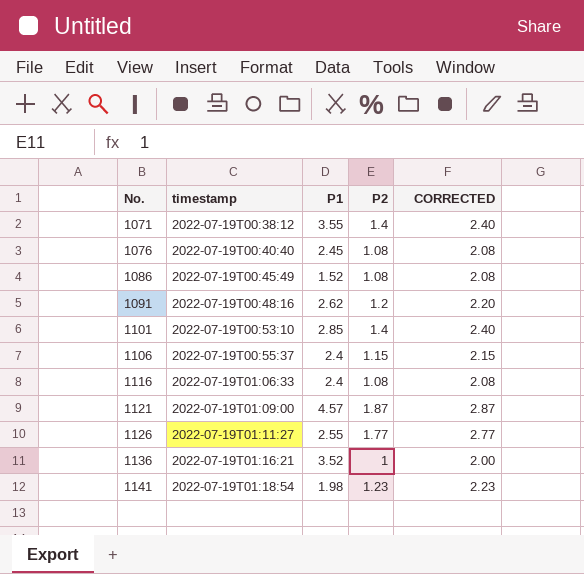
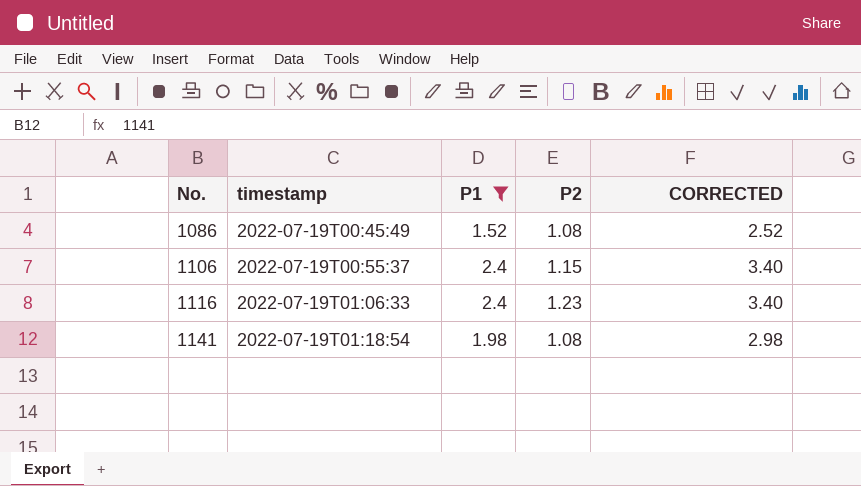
filter: none -> P1 <= 2.4
column CORRECTED | formula: [P2] + 1 -> [P1] + 1
1116 | P2: 1.08 -> 1.23
1141 | P2: 1.23 -> 1.08

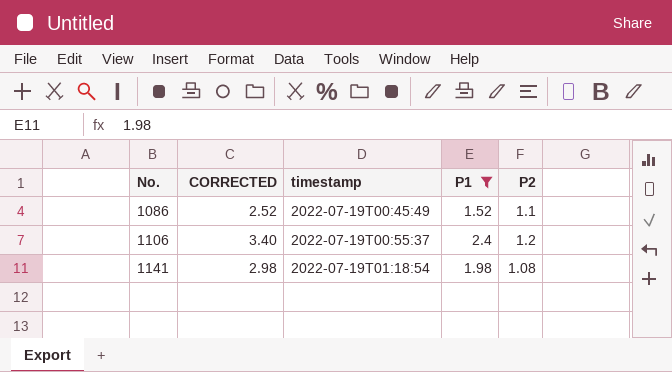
column CORRECTED | position: 5 -> 2
row 1116: 2022-07-19T01:06:33 | 2.4 | 1.23 | 3.40 -> none
1086 | P2: 1.08 -> 1.1
1106 | P2: 1.15 -> 1.2

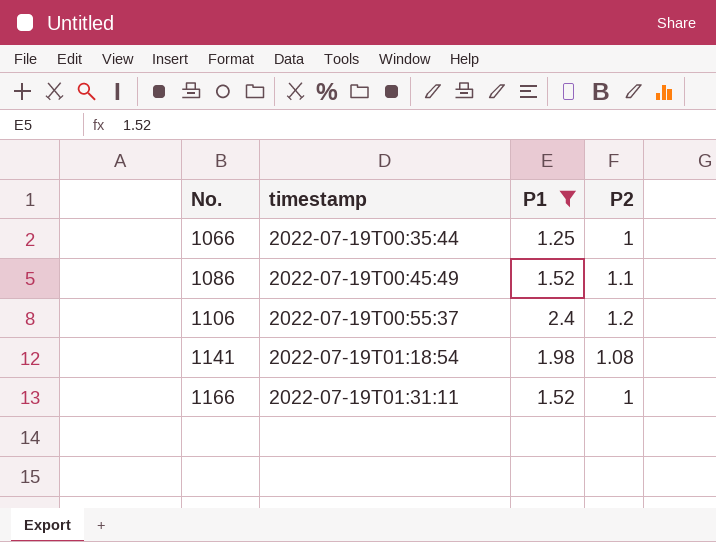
column CORRECTED | formula: [P1] + 1 -> none
row 1066: none -> 2022-07-19T00:35:44 | 1.25 | 1
row 1166: none -> 2022-07-19T01:31:11 | 1.52 | 1

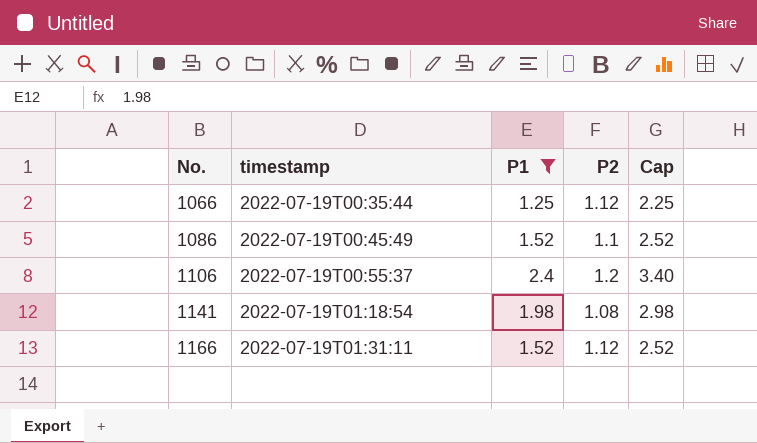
column Cap | formula: none -> [P1] + 1
1066 | P2: 1 -> 1.12
1166 | P2: 1 -> 1.12

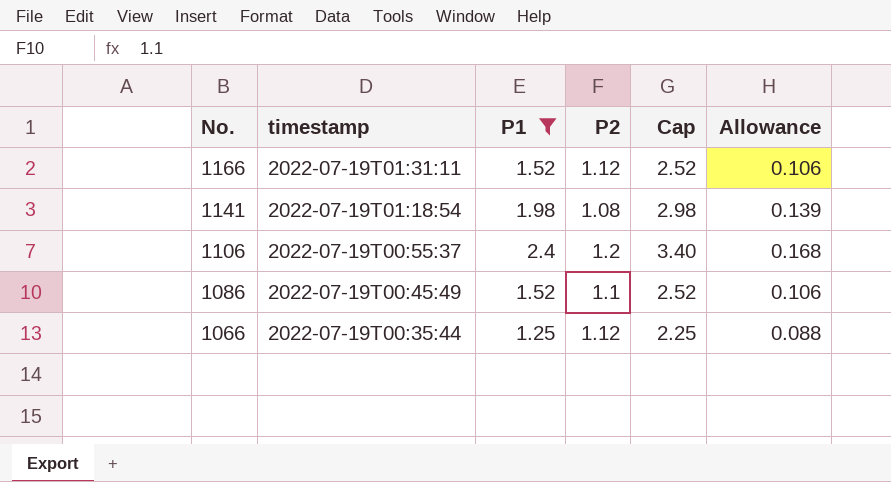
row order: No. ascending -> No. descending
column Allowance | formula: none -> [P1] * 0.07

